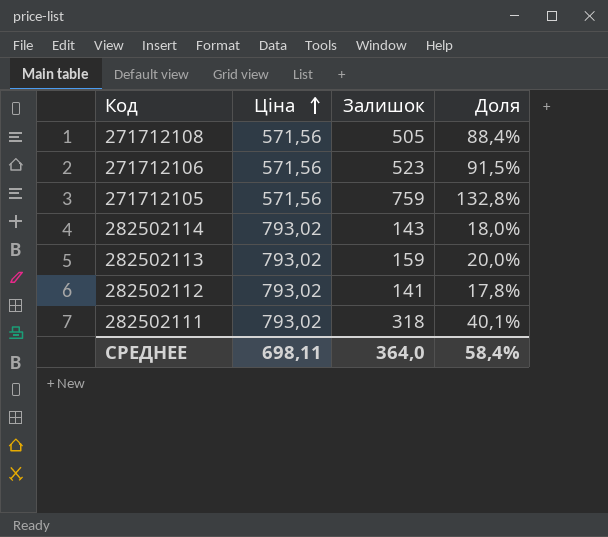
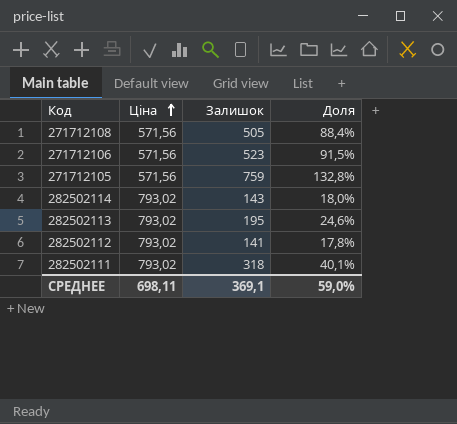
282502113 | Залишок: 159 -> 195
282502113 | Доля: 20,0% -> 24,6%
СРЕДНЕЕ | Залишок: 364,0 -> 369,1
СРЕДНЕЕ | Доля: 58,4% -> 59,0%

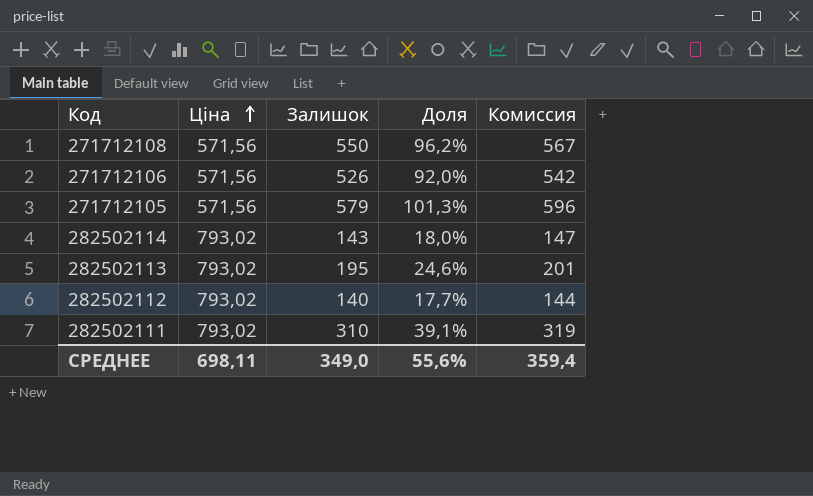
column Комиссия | formula: none -> [Залишок] * 1,03
271712108 | Залишок: 505 -> 550
271712108 | Доля: 88,4% -> 96,2%
271712106 | Залишок: 523 -> 526
271712106 | Доля: 91,5% -> 92,0%
271712105 | Залишок: 759 -> 579
271712105 | Доля: 132,8% -> 101,3%
282502112 | Залишок: 141 -> 140
282502112 | Доля: 17,8% -> 17,7%
282502111 | Залишок: 318 -> 310
282502111 | Доля: 40,1% -> 39,1%
СРЕДНЕЕ | Залишок: 369,1 -> 349,0
СРЕДНЕЕ | Доля: 59,0% -> 55,6%

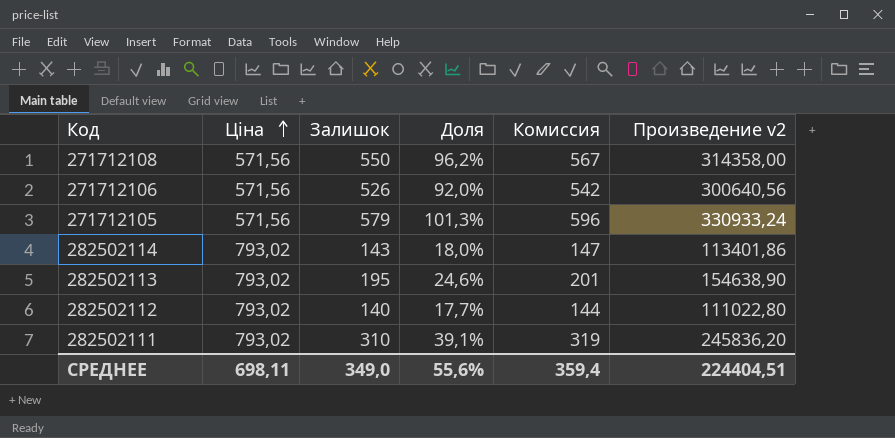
column Произведение v2 | formula: none -> [Ціна] * [Залишок]

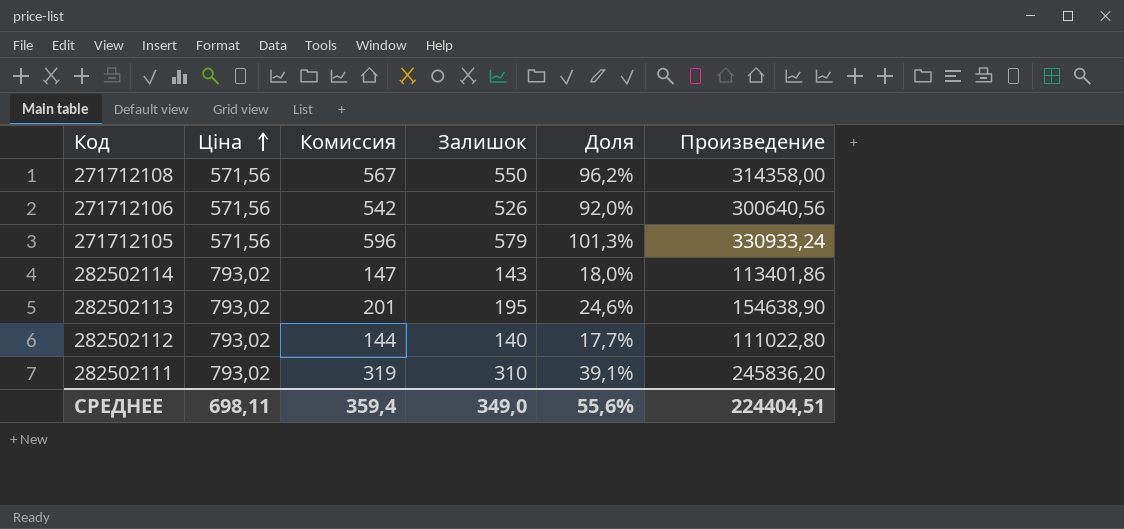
column Комиссия | position: 5 -> 3
column name: Произведение v2 -> Произведение

